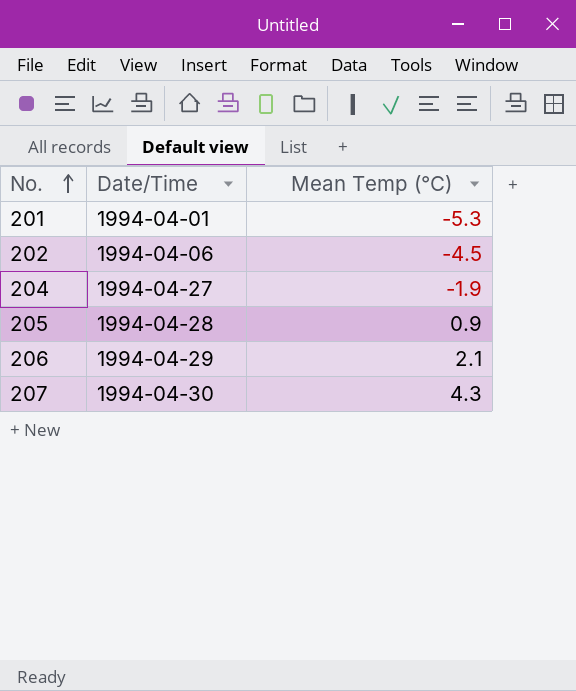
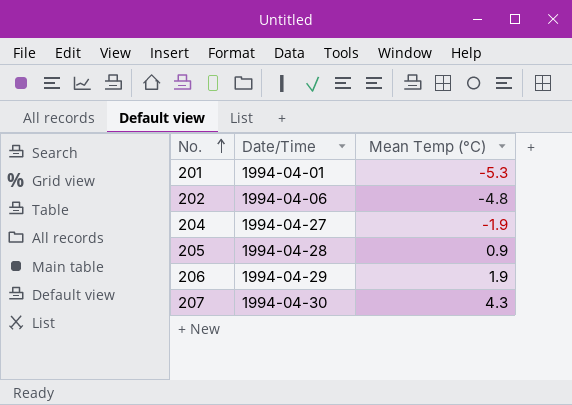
202 | Mean Temp (°C): -4.5 -> -4.8
206 | Mean Temp (°C): 2.1 -> 1.9

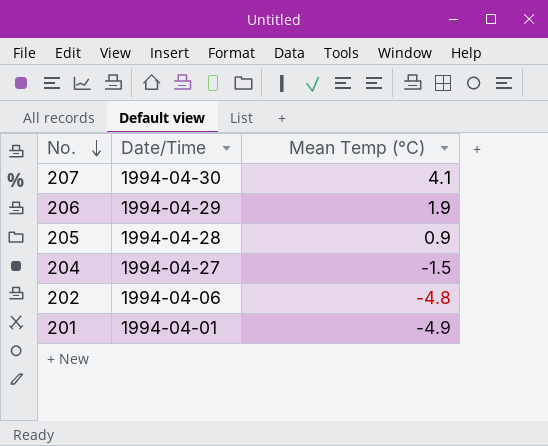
row order: No. ascending -> No. descending
207 | Mean Temp (°C): 4.3 -> 4.1
204 | Mean Temp (°C): -1.9 -> -1.5
201 | Mean Temp (°C): -5.3 -> -4.9

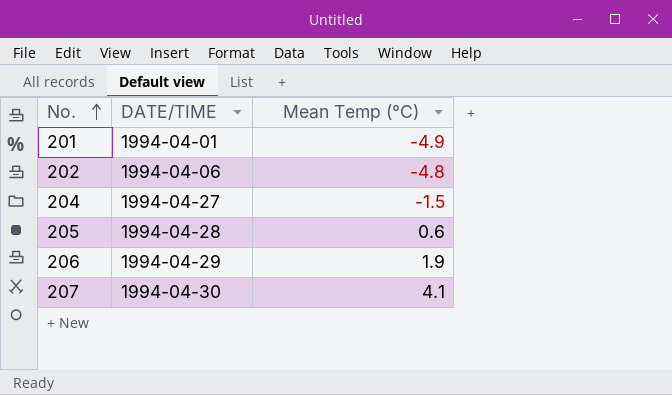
row order: No. descending -> No. ascending
column name: Date/Time -> DATE/TIME
205 | Mean Temp (°C): 0.9 -> 0.6

